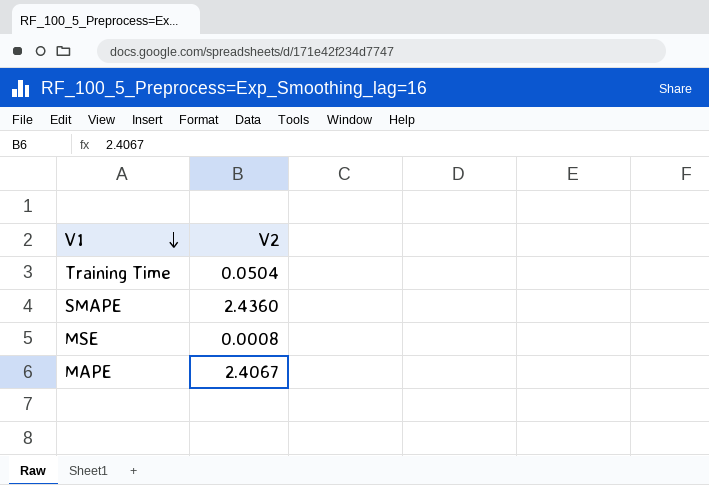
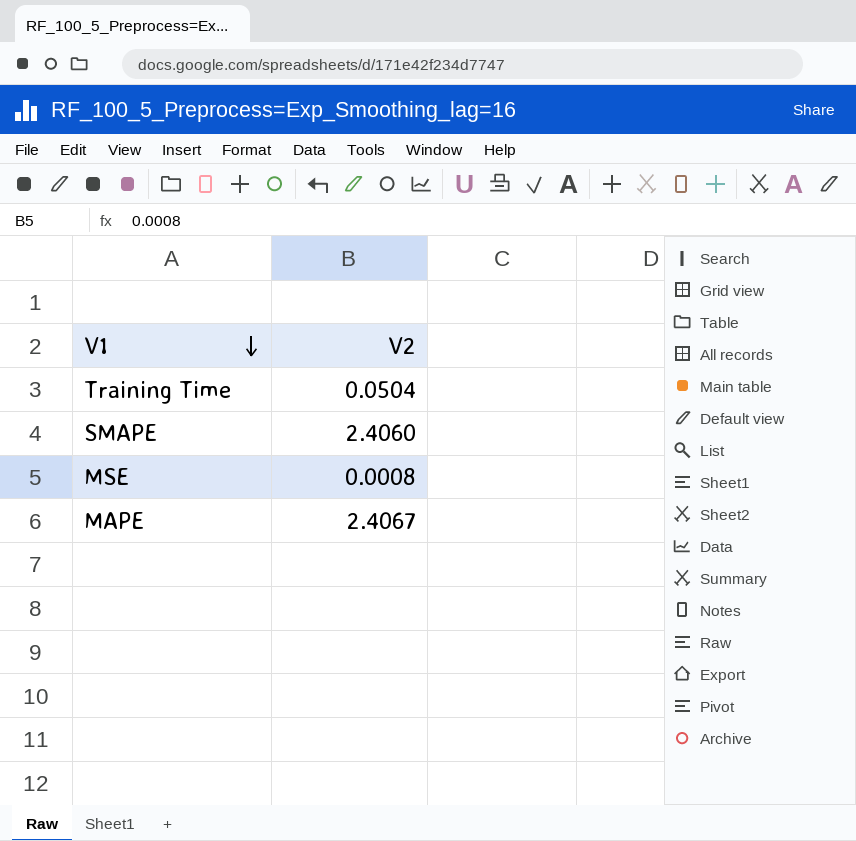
SMAPE | V2: 2.4360 -> 2.4060

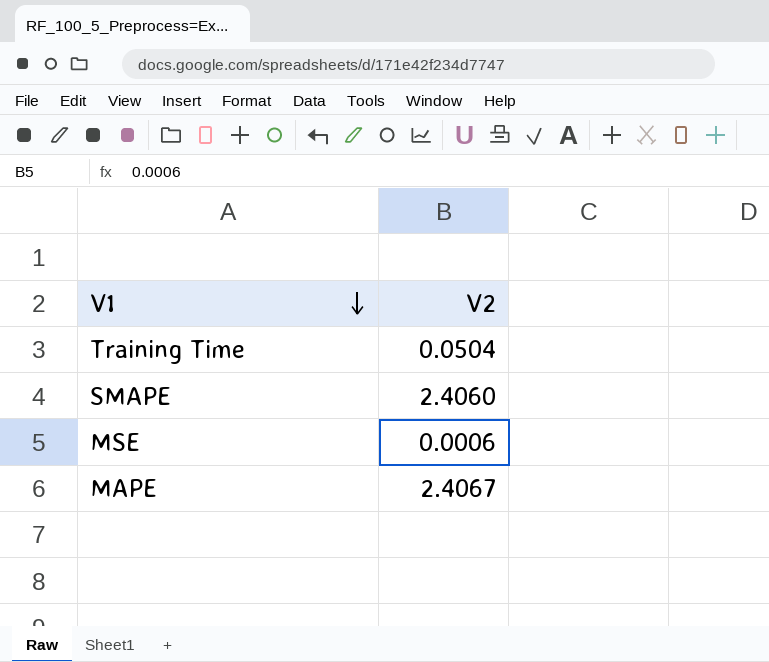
MSE | V2: 0.0008 -> 0.0006

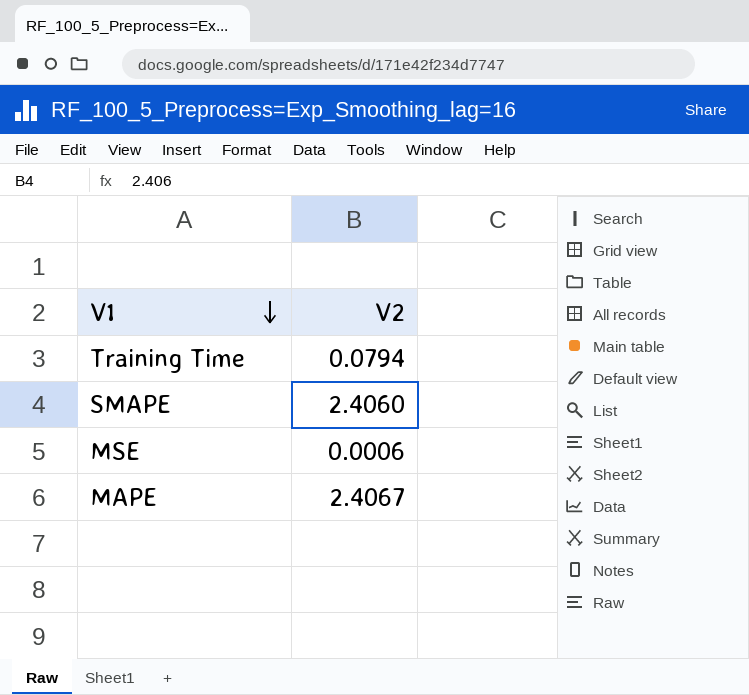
Training Time | V2: 0.0504 -> 0.0794

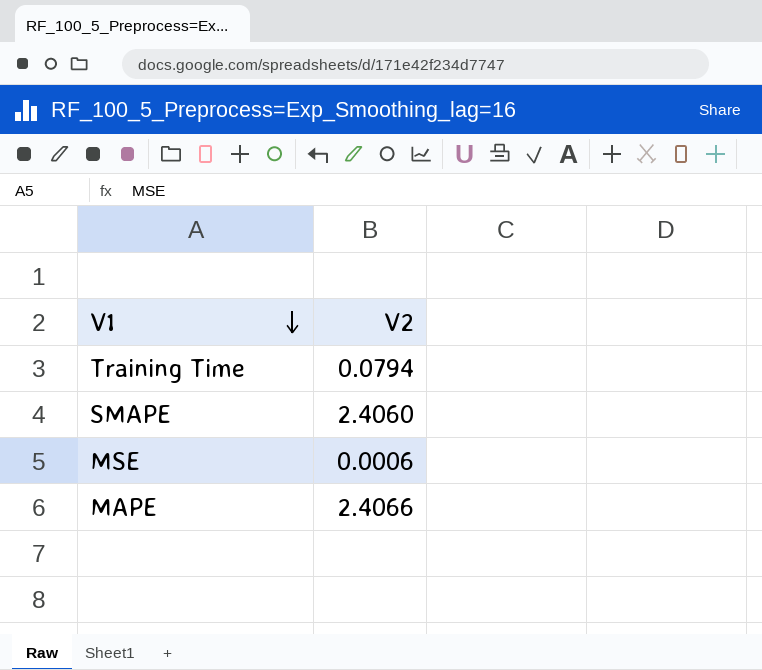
MAPE | V2: 2.4067 -> 2.4066

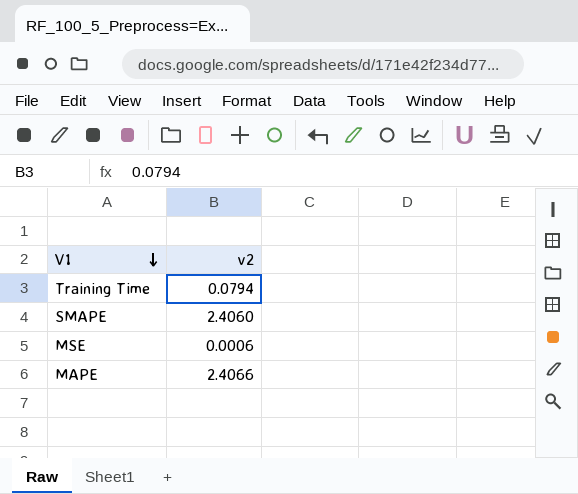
column name: V2 -> v2

